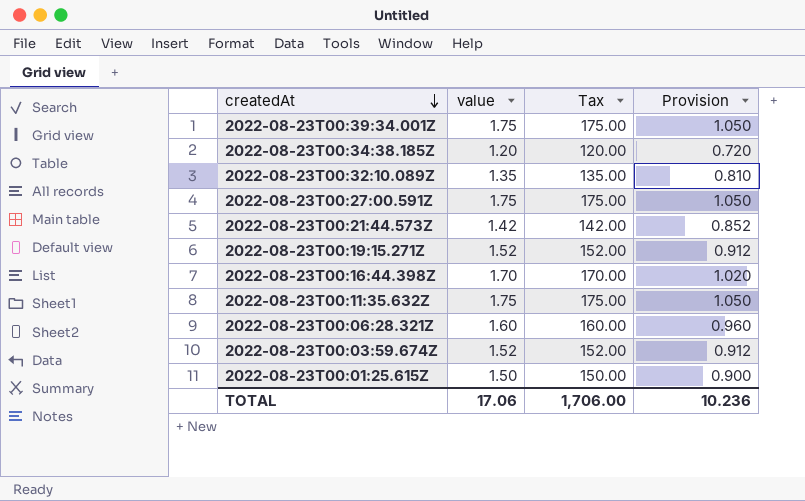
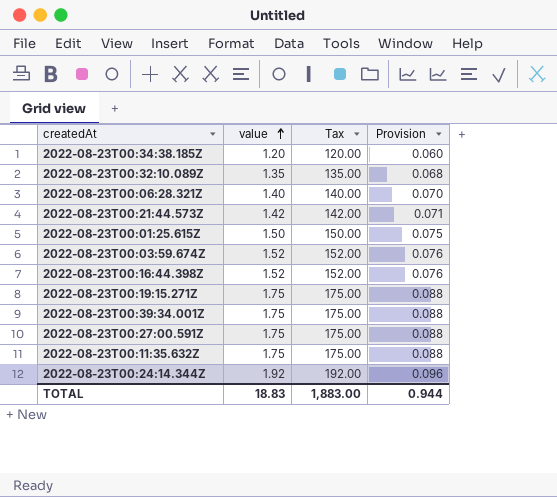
row order: createdAt descending -> value ascending
column Provision | formula: [value] * 0.6 -> [value] * 0.05
2022-08-23T00:06:28.321Z | value: 1.60 -> 1.40
2022-08-23T00:06:28.321Z | Tax: 160.00 -> 140.00
2022-08-23T00:16:44.398Z | value: 1.70 -> 1.52
2022-08-23T00:16:44.398Z | Tax: 170.00 -> 152.00
2022-08-23T00:19:15.271Z | value: 1.52 -> 1.75
2022-08-23T00:19:15.271Z | Tax: 152.00 -> 175.00
row 2022-08-23T00:24:14.344Z: none -> 1.92 | 192.00 | 0.096
TOTAL | value: 17.06 -> 18.83
TOTAL | Tax: 1,706.00 -> 1,883.00
TOTAL | Provision: 10.236 -> 0.944

